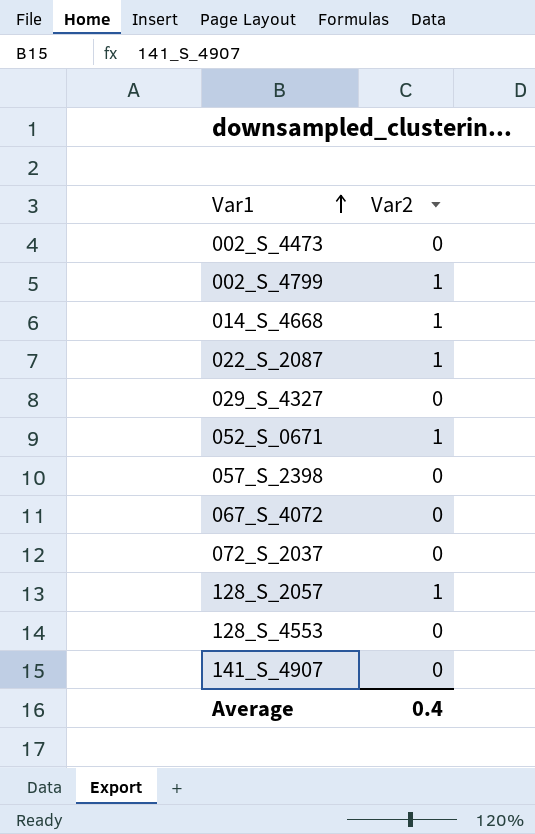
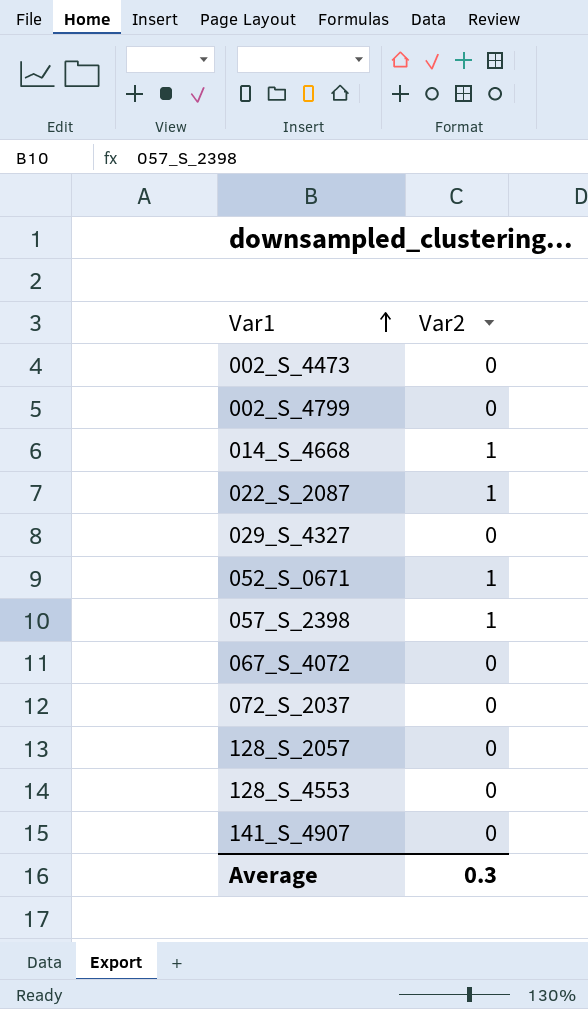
002_S_4799 | Var2: 1 -> 0
057_S_2398 | Var2: 0 -> 1
128_S_2057 | Var2: 1 -> 0
Average | Var2: 0.4 -> 0.3

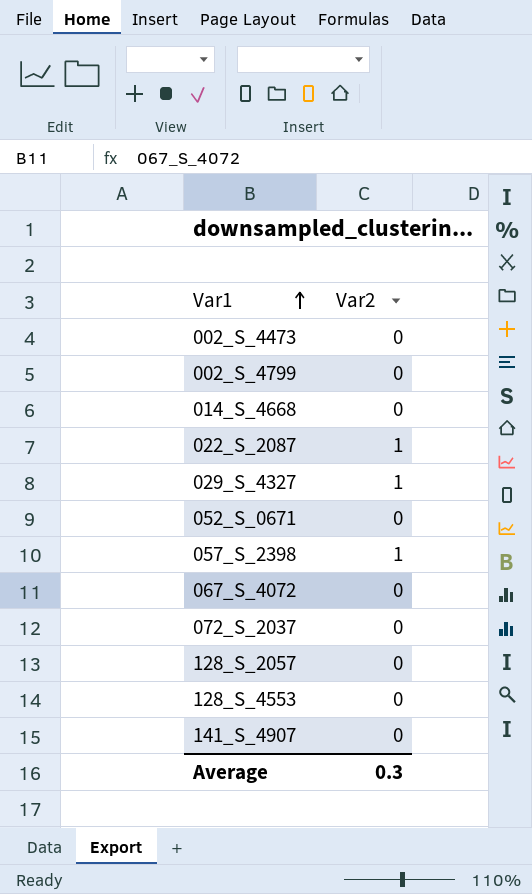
014_S_4668 | Var2: 1 -> 0
029_S_4327 | Var2: 0 -> 1
052_S_0671 | Var2: 1 -> 0

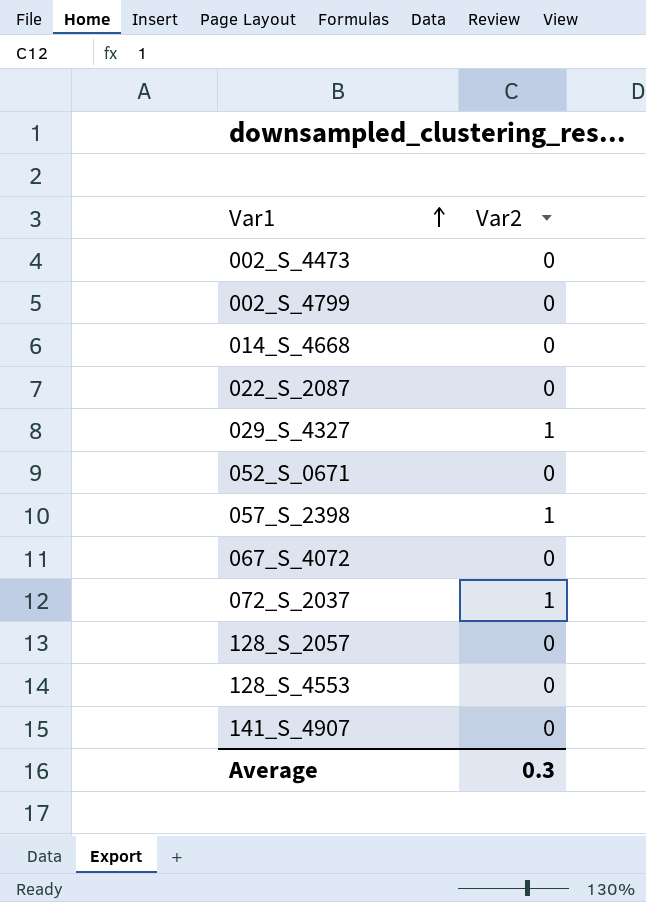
022_S_2087 | Var2: 1 -> 0
072_S_2037 | Var2: 0 -> 1

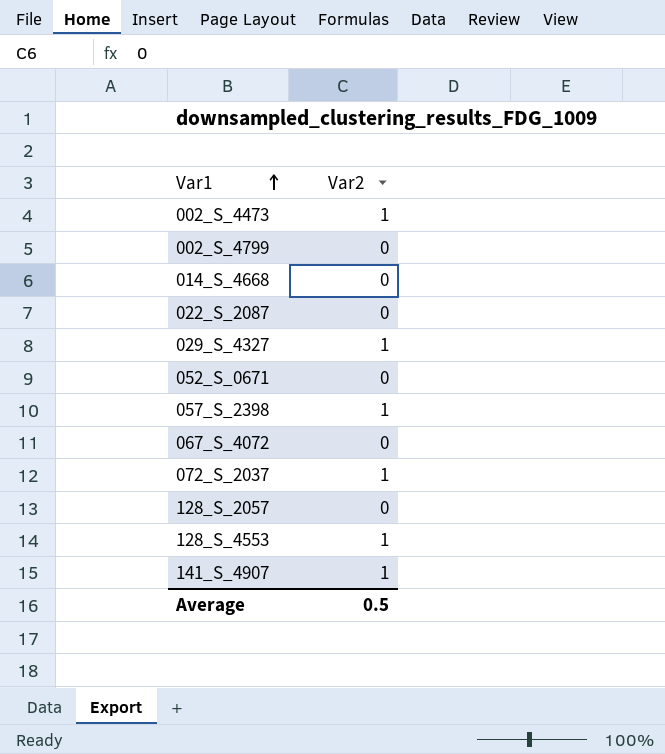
002_S_4473 | Var2: 0 -> 1
128_S_4553 | Var2: 0 -> 1
141_S_4907 | Var2: 0 -> 1
Average | Var2: 0.3 -> 0.5

